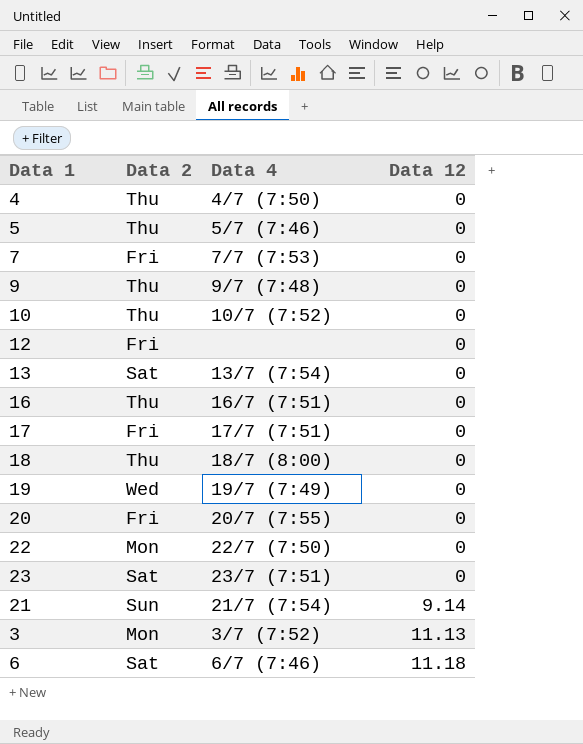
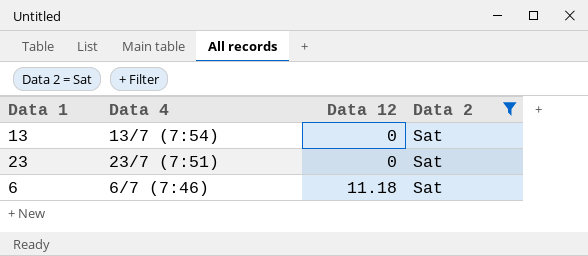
filter: none -> Data 2 = Sat
column Data 2 | position: 2 -> 4

